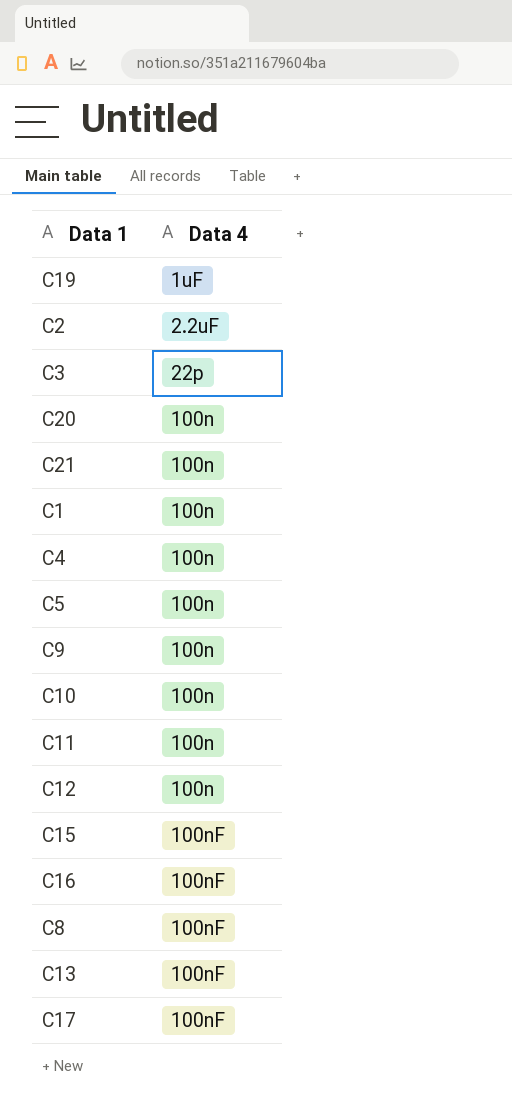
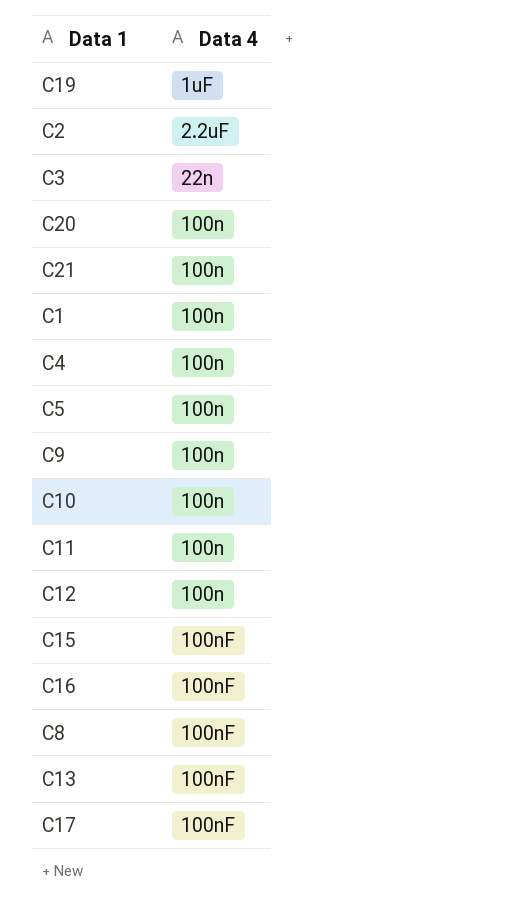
C3 | Data 4: 22p -> 22n

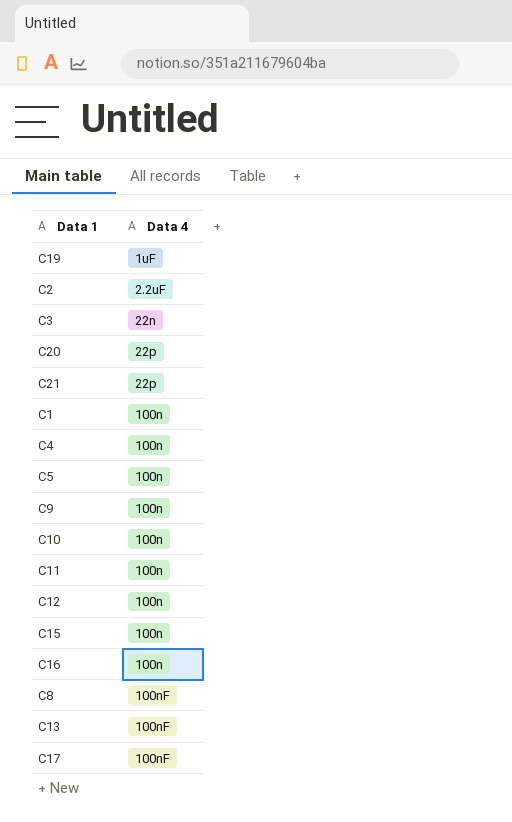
C20 | Data 4: 100n -> 22p
C21 | Data 4: 100n -> 22p
C15 | Data 4: 100nF -> 100n
C16 | Data 4: 100nF -> 100n

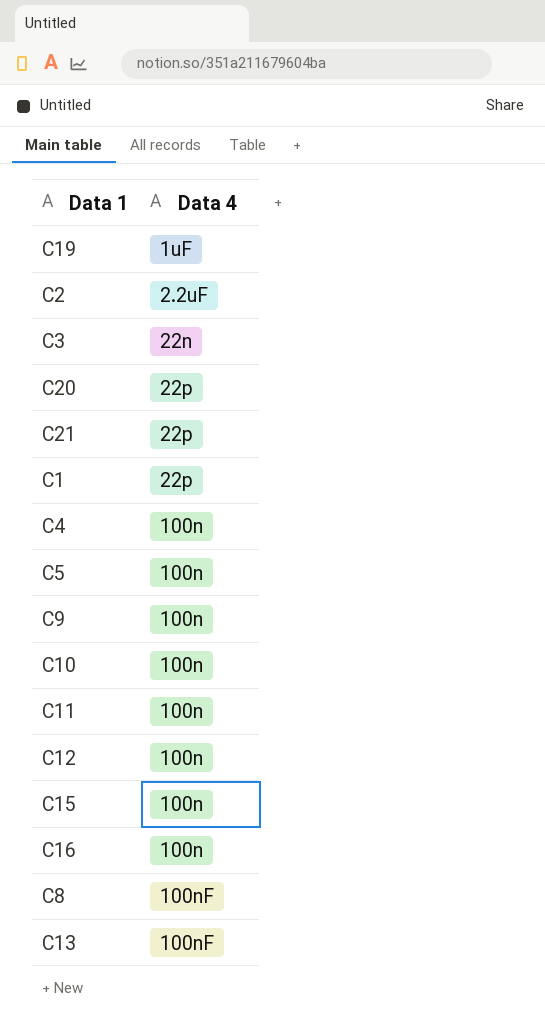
row C17: 100nF -> none
C1 | Data 4: 100n -> 22p

